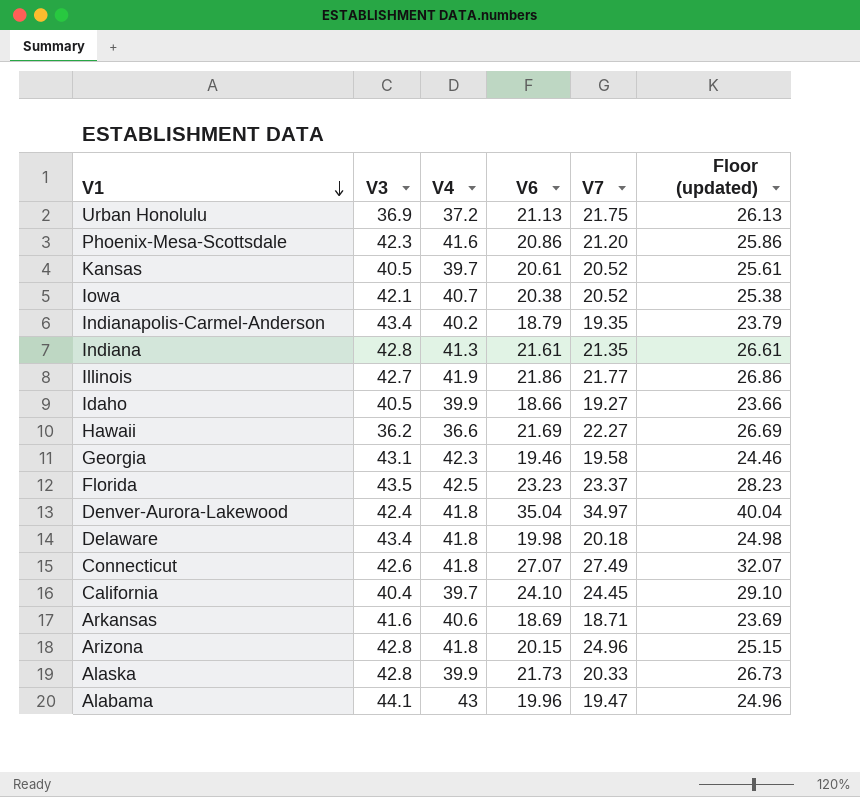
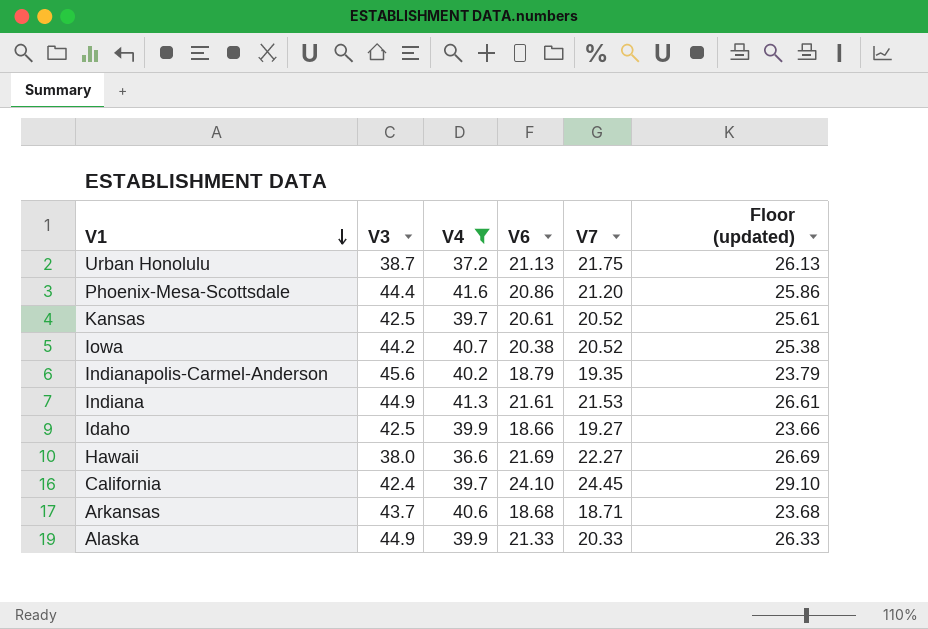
filter: none -> V4 <= 41.6
Urban Honolulu | V3: 36.9 -> 38.7
Phoenix-Mesa-Scottsdale | V3: 42.3 -> 44.4
Kansas | V3: 40.5 -> 42.5
Iowa | V3: 42.1 -> 44.2
Indianapolis-Carmel-Anderson | V3: 43.4 -> 45.6
Indiana | V3: 42.8 -> 44.9
Indiana | V7: 21.35 -> 21.53
Idaho | V3: 40.5 -> 42.5
Hawaii | V3: 36.2 -> 38.0
California | V3: 40.4 -> 42.4
Arkansas | V3: 41.6 -> 43.7
Arkansas | V6: 18.69 -> 18.68
Arkansas | Floor (updated): 23.69 -> 23.68
Alaska | V3: 42.8 -> 44.9
Alaska | V6: 21.73 -> 21.33
Alaska | Floor (updated): 26.73 -> 26.33

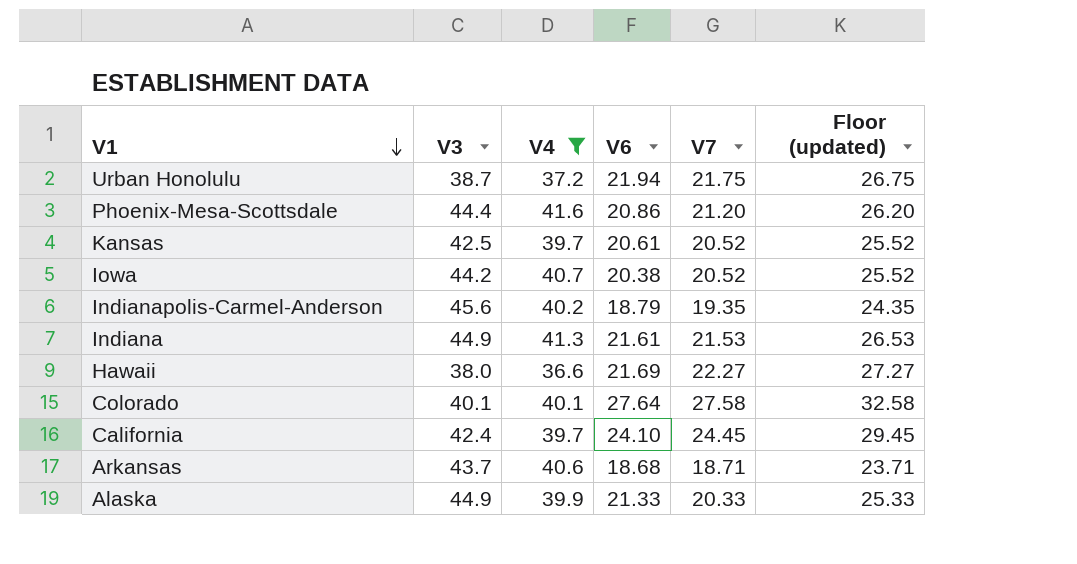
column Floor (updated) | formula: [V6] + 5 -> [V7] + 5
row Idaho: 42.5 | 39.9 | 18.66 | 19.27 | 23.66 -> none
Urban Honolulu | V6: 21.13 -> 21.94
row Colorado: none -> 40.1 | 40.1 | 27.64 | 27.58 | 32.58

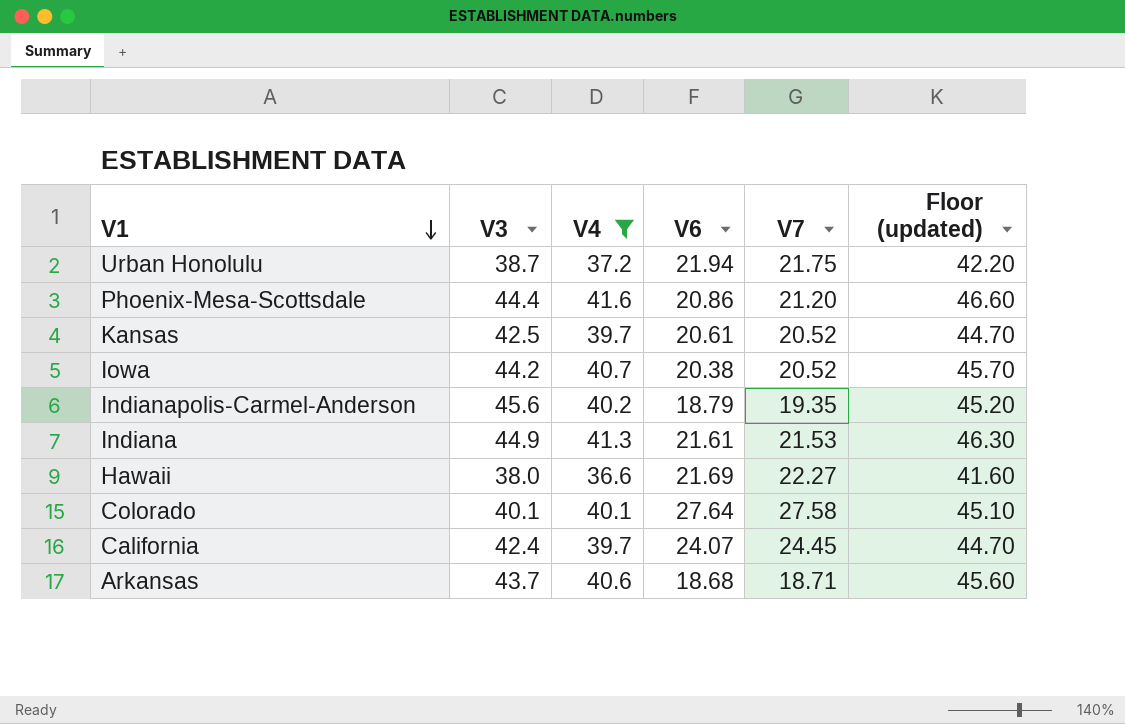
column Floor (updated) | formula: [V7] + 5 -> [V4] + 5
row Alaska: 44.9 | 39.9 | 21.33 | 20.33 | 25.33 -> none
California | V6: 24.10 -> 24.07

